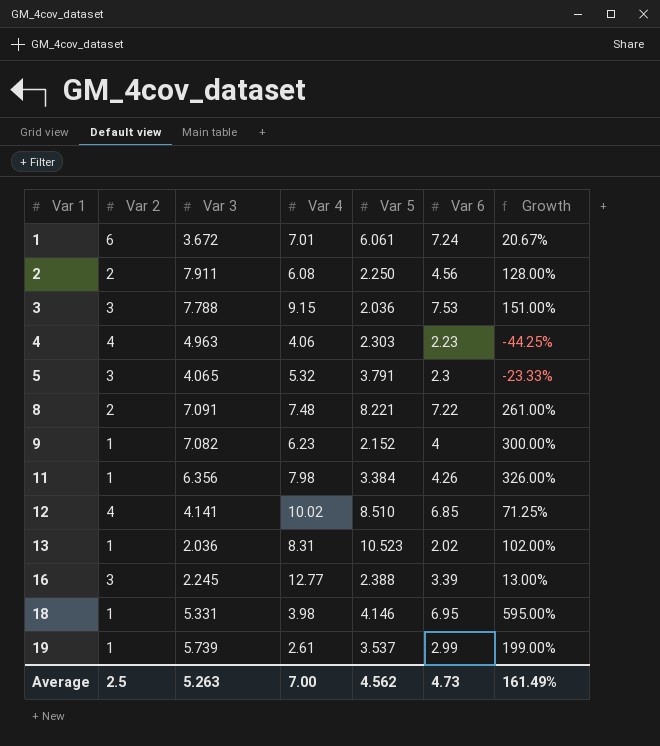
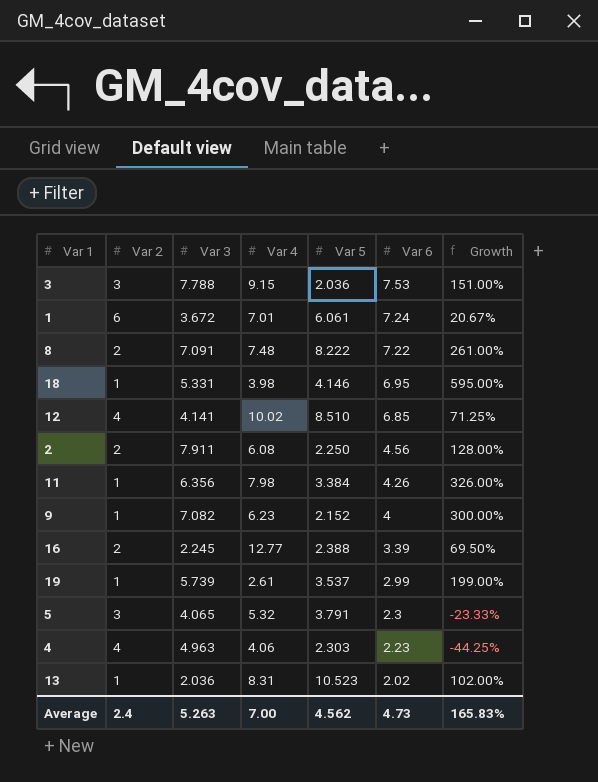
row order: Var 1 ascending -> Var 6 descending
8 | Var 5: 8.221 -> 8.222
16 | Var 2: 3 -> 2
16 | Growth: 13.00% -> 69.50%
Average | Var 2: 2.5 -> 2.4
Average | Growth: 161.49% -> 165.83%

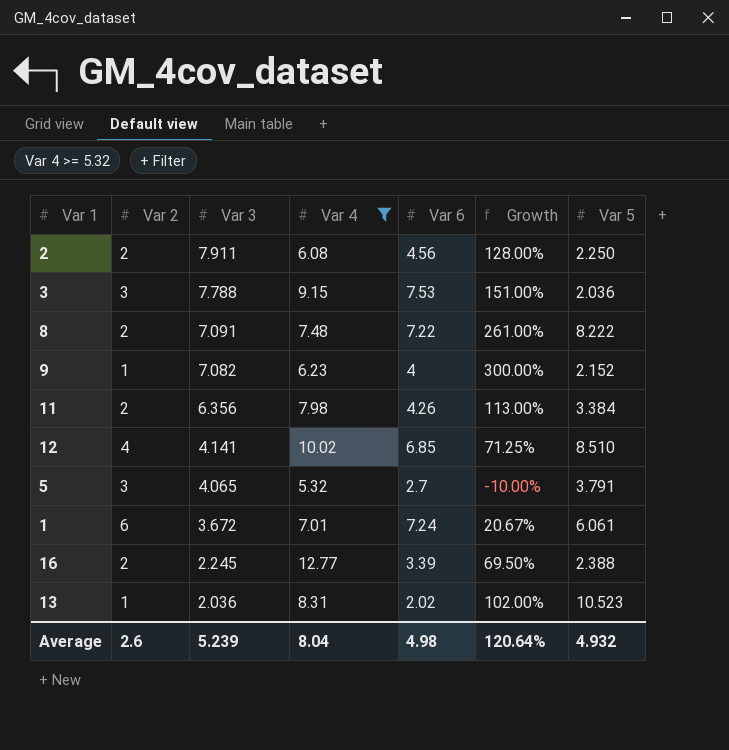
filter: none -> Var 4 >= 5.32
row order: Var 6 descending -> Var 3 descending
column Var 5 | position: 5 -> 7
11 | Var 2: 1 -> 2
11 | Growth: 326.00% -> 113.00%
5 | Var 6: 2.3 -> 2.7
5 | Growth: -23.33% -> -10.00%
Average | Var 2: 2.4 -> 2.6
Average | Var 3: 5.263 -> 5.239
Average | Var 4: 7.00 -> 8.04
Average | Var 6: 4.73 -> 4.98
Average | Growth: 165.83% -> 120.64%
Average | Var 5: 4.562 -> 4.932

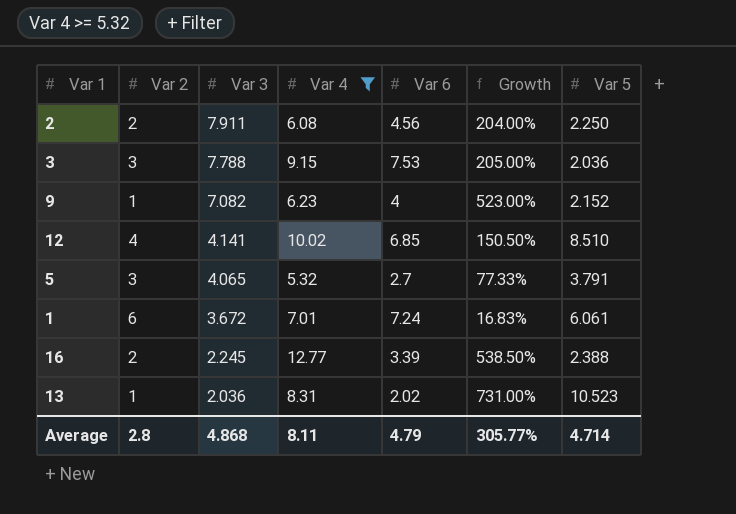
column Growth | formula: ([Var 6] - [Var 2]) / [Var 2] -> ([Var 4] - [Var 2]) / [Var 2]
row 8: 2 | 7.091 | 7.48 | 7.22 | 261.00% | 8.222 -> none
row 11: 2 | 6.356 | 7.98 | 4.26 | 113.00% | 3.384 -> none
Average | Var 2: 2.6 -> 2.8
Average | Var 3: 5.239 -> 4.868
Average | Var 4: 8.04 -> 8.11
Average | Var 6: 4.98 -> 4.79
Average | Growth: 120.64% -> 305.77%
Average | Var 5: 4.932 -> 4.714

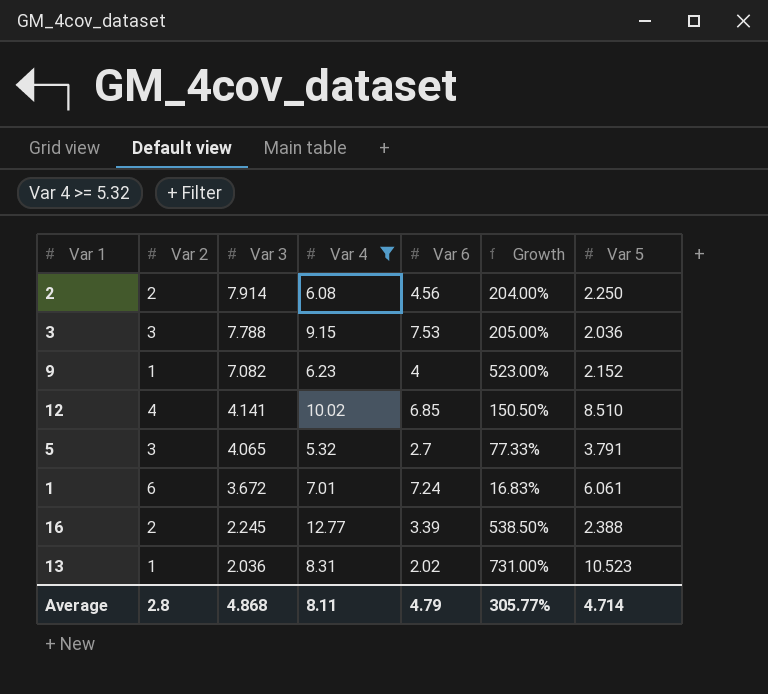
2 | Var 3: 7.911 -> 7.914

